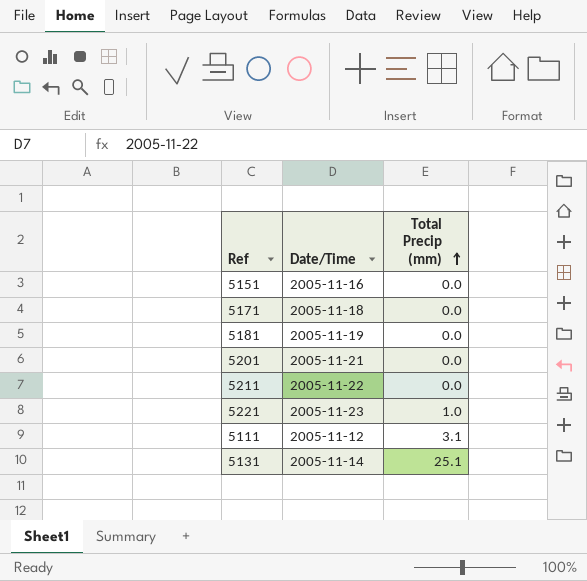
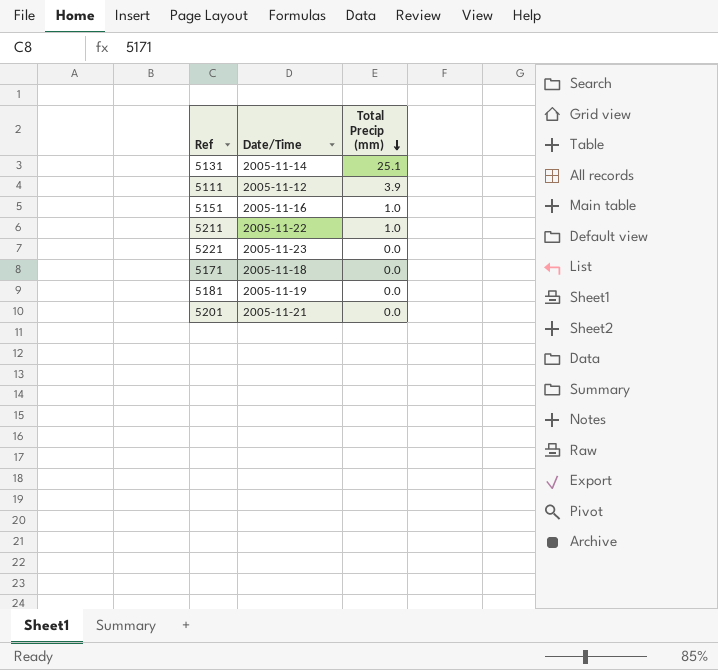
row order: Total Precip (mm) ascending -> Total Precip (mm) descending
5111 | Total Precip (mm): 3.1 -> 3.9
5151 | Total Precip (mm): 0.0 -> 1.0
5211 | Total Precip (mm): 0.0 -> 1.0
5221 | Total Precip (mm): 1.0 -> 0.0

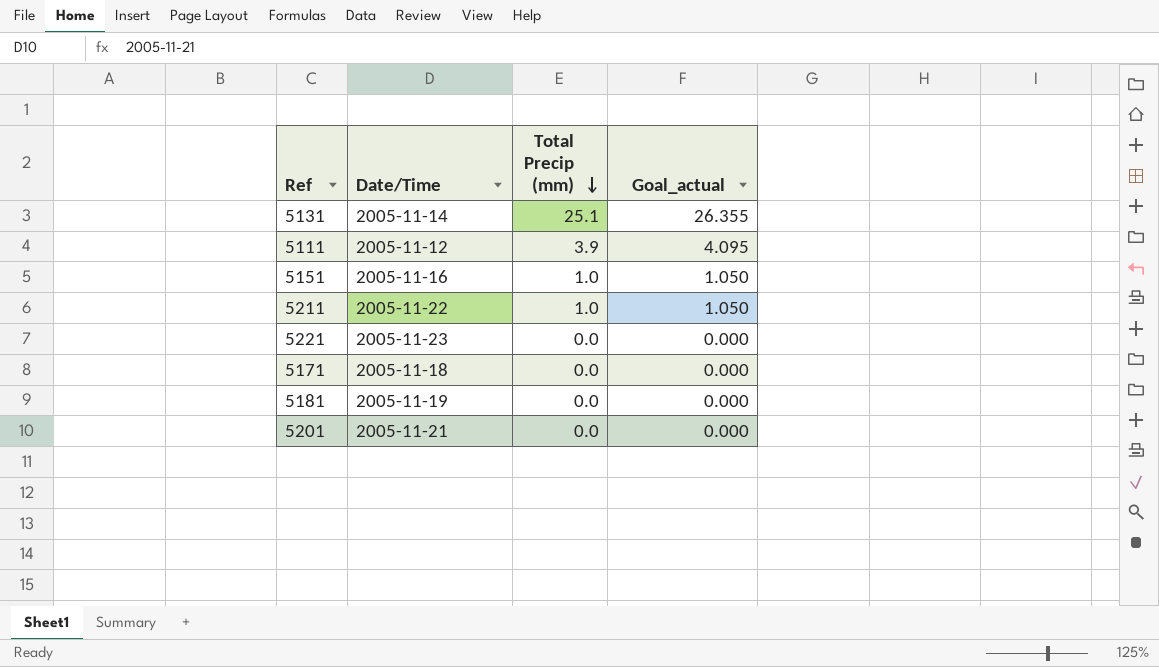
column Goal_actual | formula: none -> [Total Precip (mm)] * 1.05

